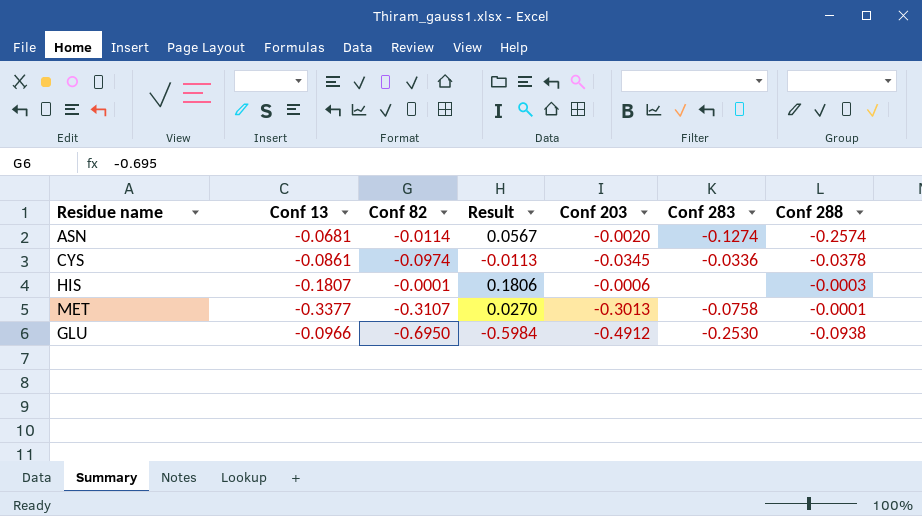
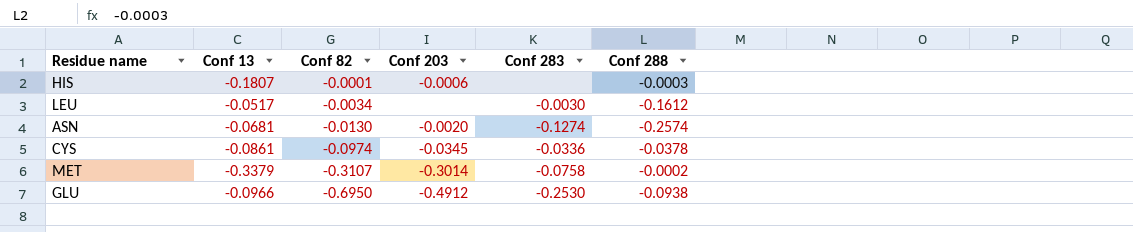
row order: none -> Conf 82 descending
column Result | formula: [Conf 82] - [Conf 13] -> none
row LEU: none -> -0.0517 | -0.0034 | none | -0.0030 | -0.1612
ASN | Conf 82: -0.0114 -> -0.0130
MET | Conf 13: -0.3377 -> -0.3379
MET | Conf 203: -0.3013 -> -0.3014
MET | Conf 288: -0.0001 -> -0.0002

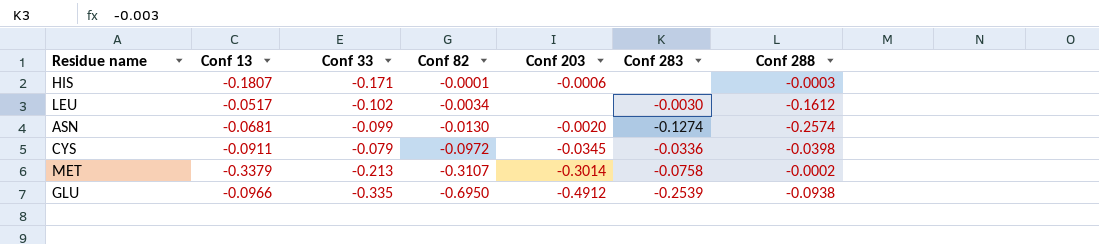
column Conf 33 | position: none -> 3
CYS | Conf 13: -0.0861 -> -0.0911
CYS | Conf 82: -0.0974 -> -0.0972
CYS | Conf 288: -0.0378 -> -0.0398
GLU | Conf 283: -0.2530 -> -0.2539

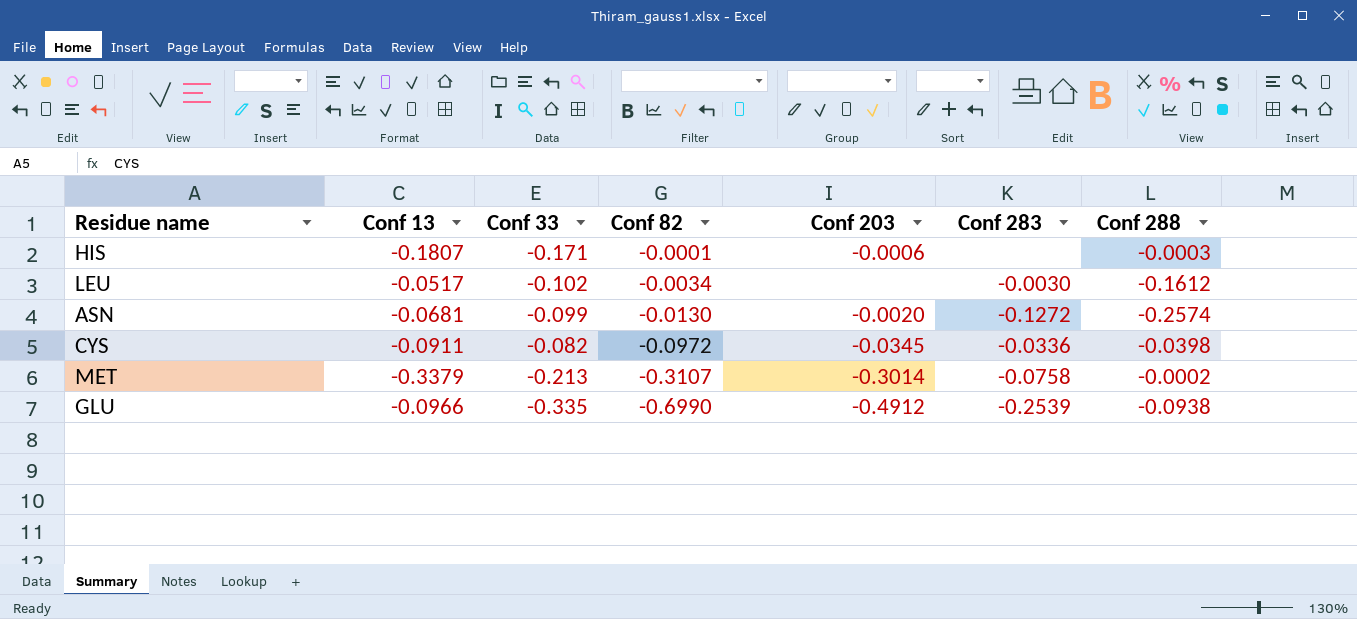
ASN | Conf 283: -0.1274 -> -0.1272
CYS | Conf 33: -0.079 -> -0.082
GLU | Conf 82: -0.6950 -> -0.6990

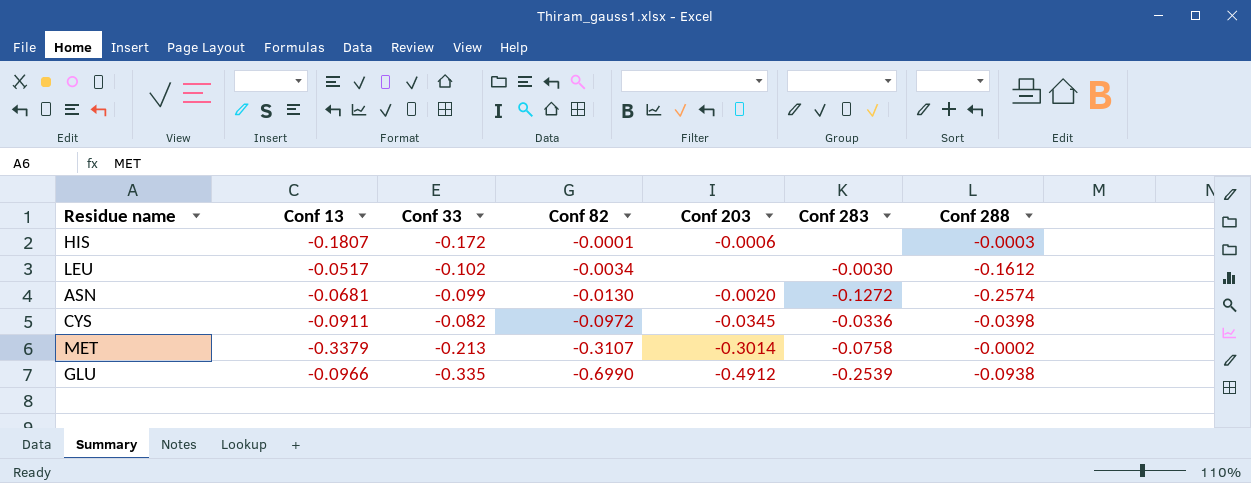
HIS | Conf 33: -0.171 -> -0.172

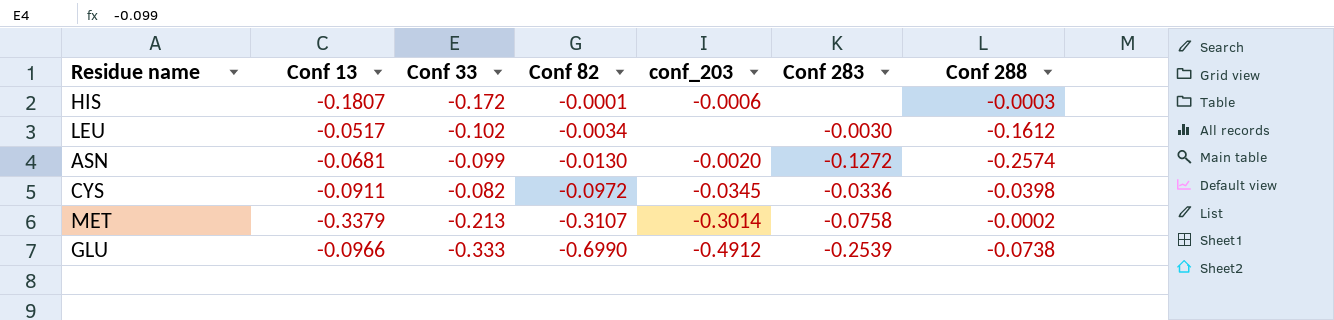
column name: Conf 203 -> conf_203
GLU | Conf 33: -0.335 -> -0.333
GLU | Conf 288: -0.0938 -> -0.0738

